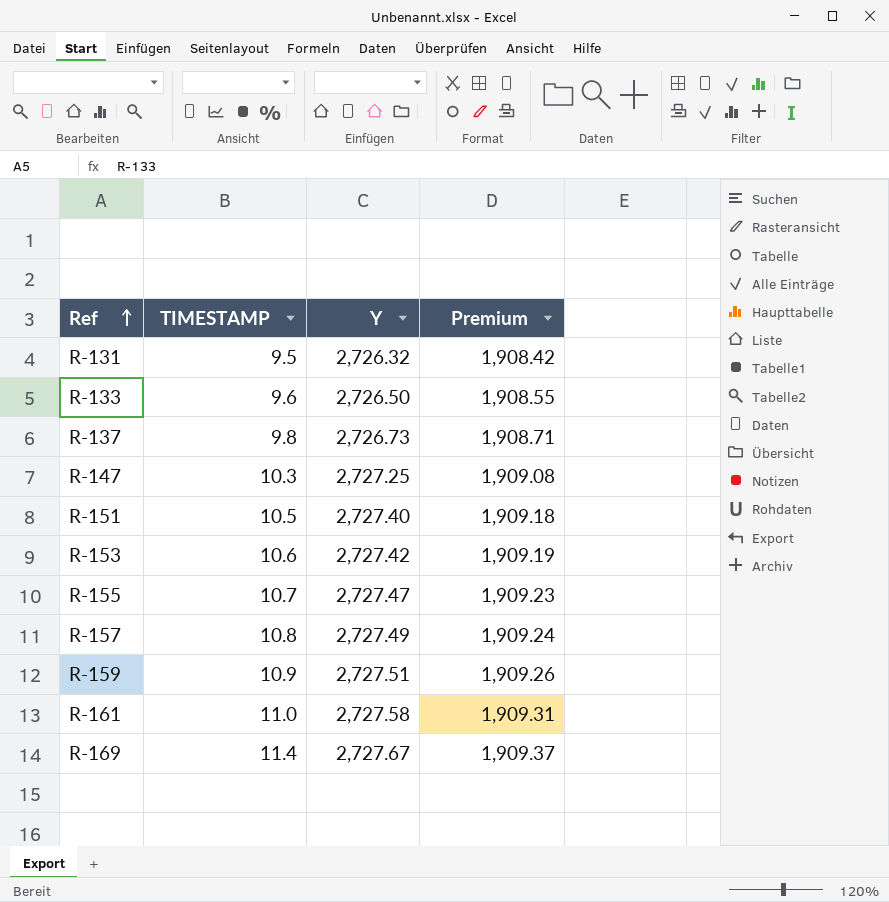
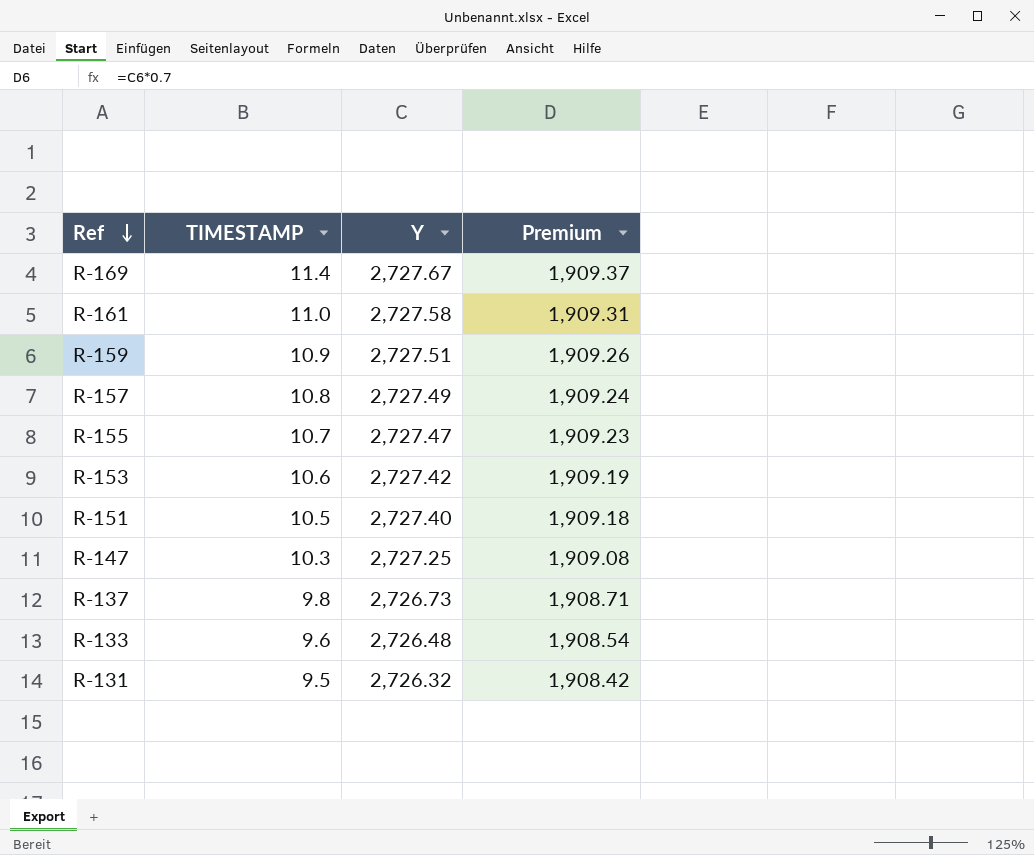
row order: Ref ascending -> Ref descending
R-133 | Y: 2,726.50 -> 2,726.48
R-133 | Premium: 1,908.55 -> 1,908.54

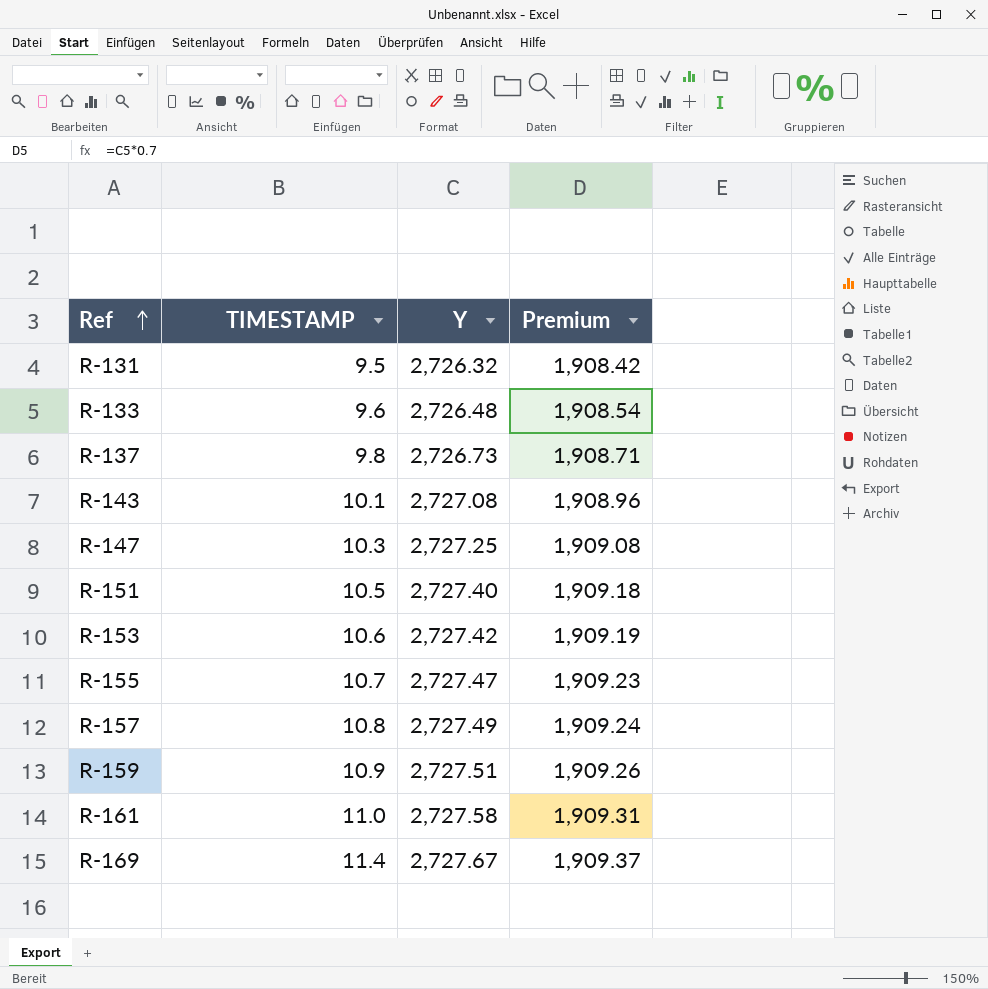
row order: Ref descending -> Ref ascending
row R-143: none -> 10.1 | 2,727.08 | 1,908.96

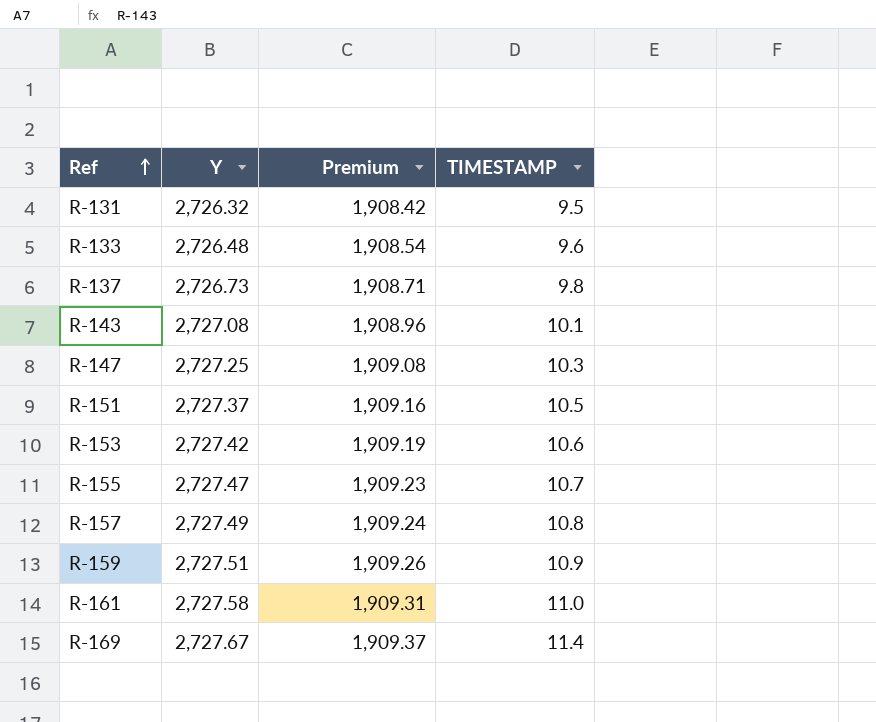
column TIMESTAMP | position: 2 -> 4
R-151 | Y: 2,727.40 -> 2,727.37
R-151 | Premium: 1,909.18 -> 1,909.16

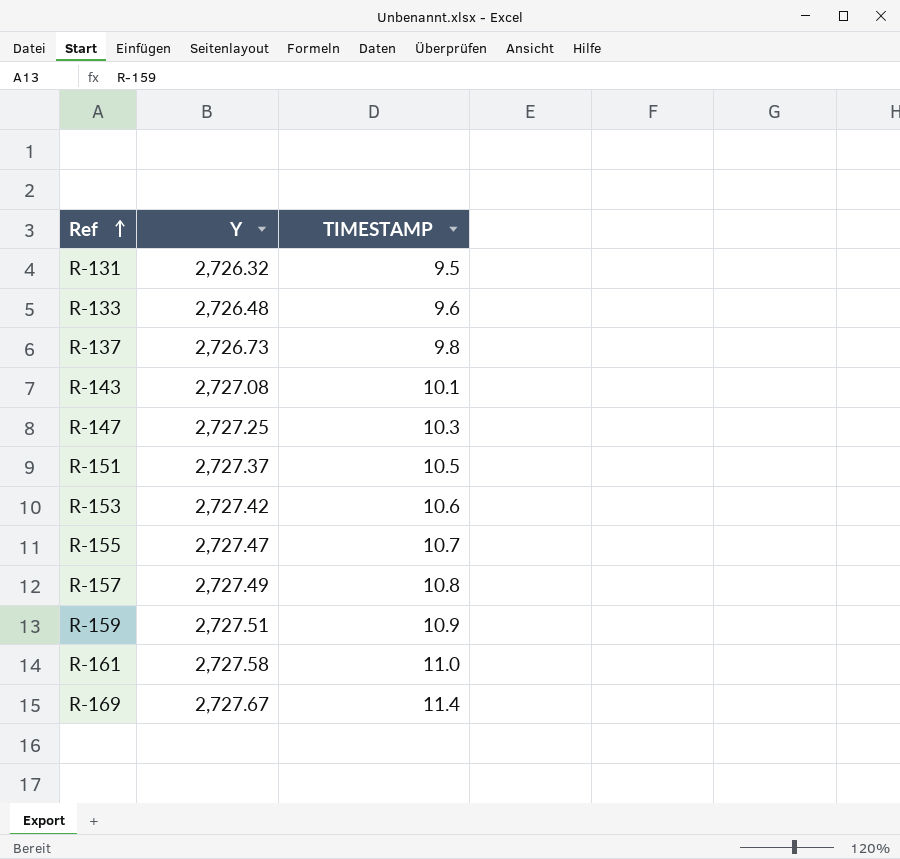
column Premium | formula: [Y] * 0.7 -> none

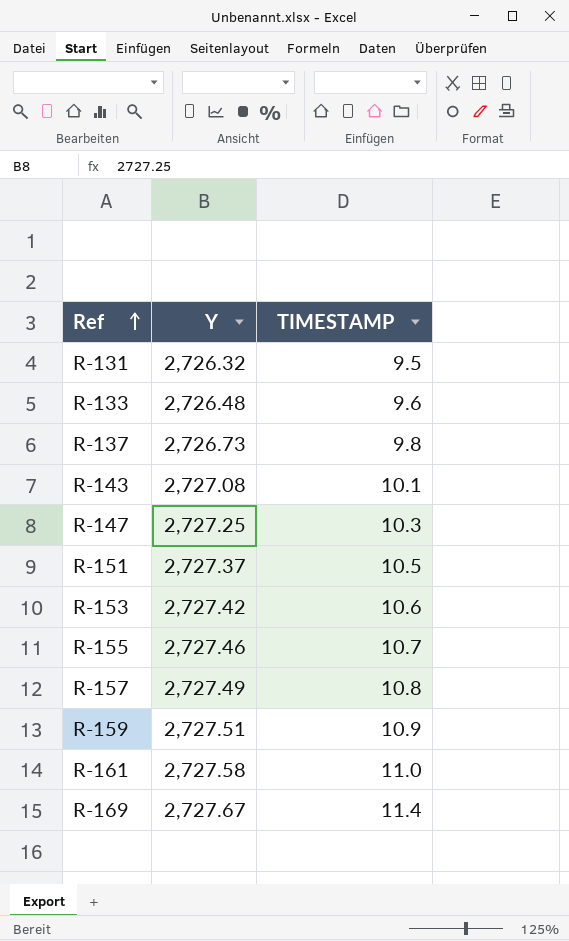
R-155 | Y: 2,727.47 -> 2,727.46

